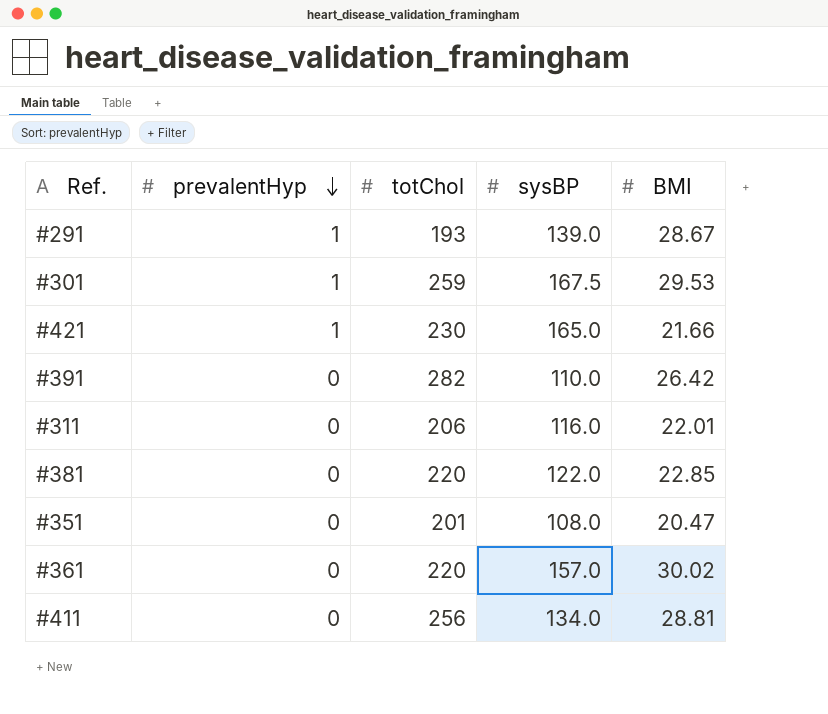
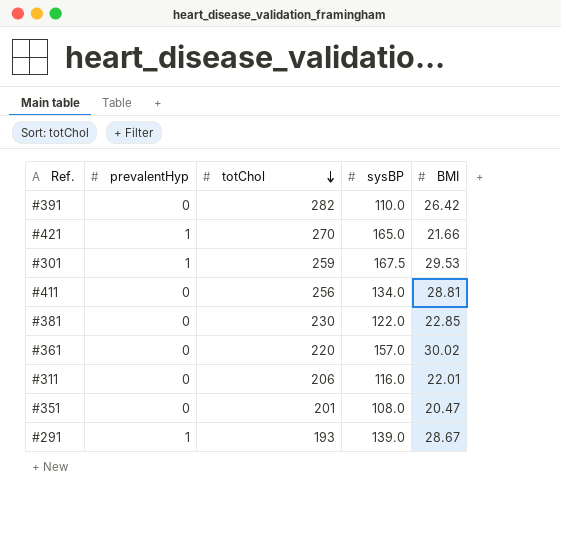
row order: prevalentHyp descending -> totChol descending
#421 | totChol: 230 -> 270
#381 | totChol: 220 -> 230

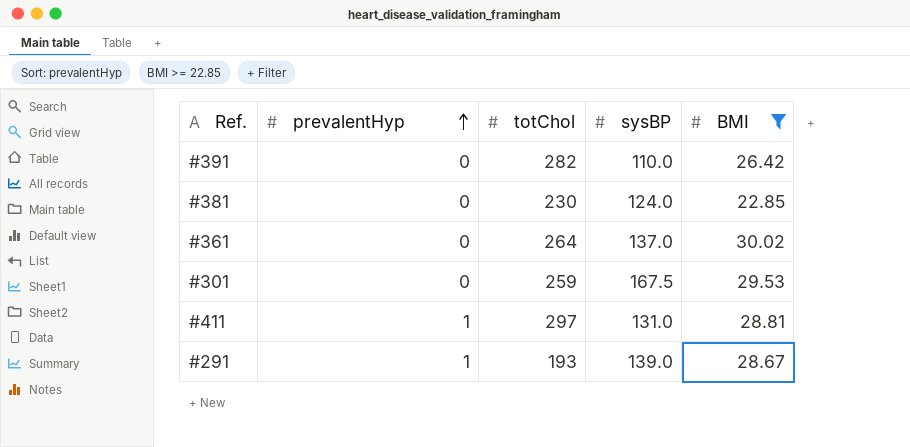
filter: none -> BMI >= 22.85
row order: totChol descending -> prevalentHyp ascending
#381 | sysBP: 122.0 -> 124.0
#361 | totChol: 220 -> 264
#361 | sysBP: 157.0 -> 137.0
#301 | prevalentHyp: 1 -> 0
#411 | prevalentHyp: 0 -> 1
#411 | totChol: 256 -> 297
#411 | sysBP: 134.0 -> 131.0

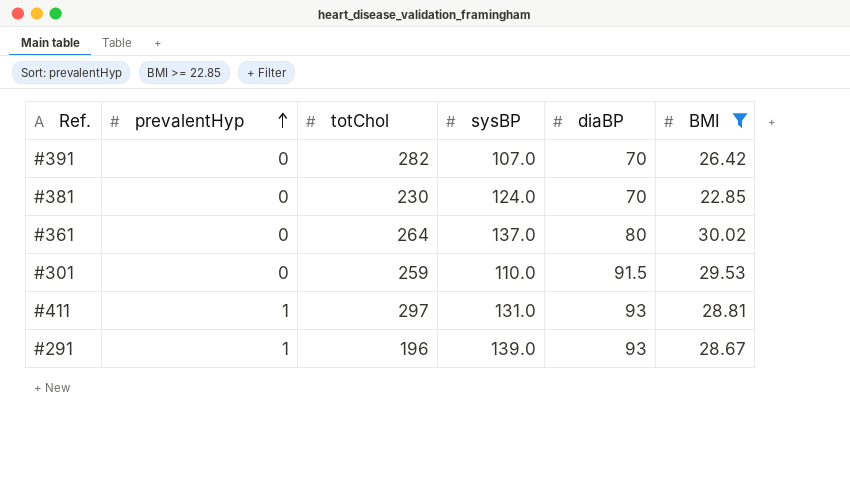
column diaBP | position: none -> 5
#391 | sysBP: 110.0 -> 107.0
#301 | sysBP: 167.5 -> 110.0
#291 | totChol: 193 -> 196

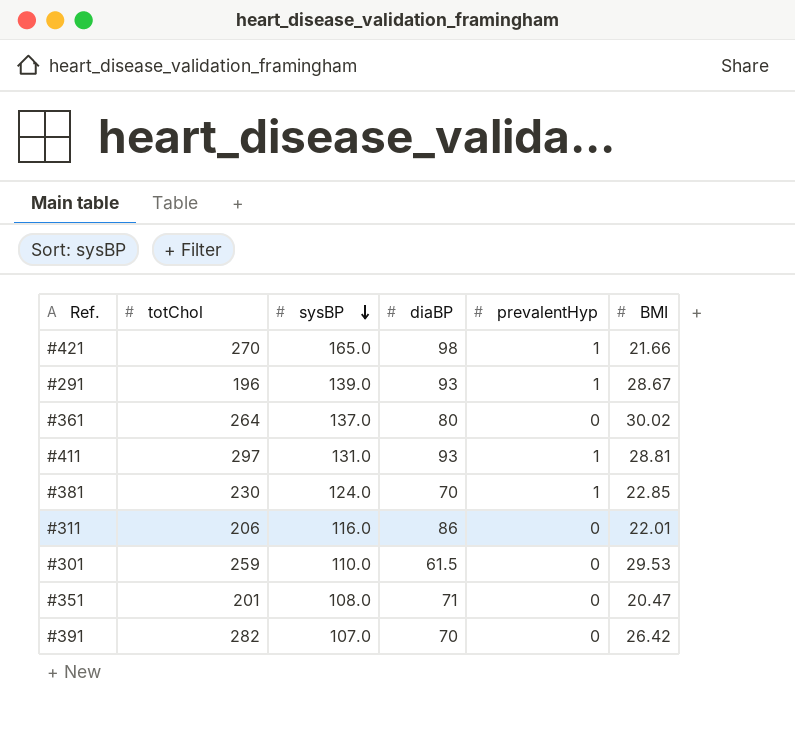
filter: BMI >= 22.85 -> none
row order: prevalentHyp ascending -> sysBP descending
column prevalentHyp | position: 2 -> 5
#381 | prevalentHyp: 0 -> 1
#301 | diaBP: 91.5 -> 61.5

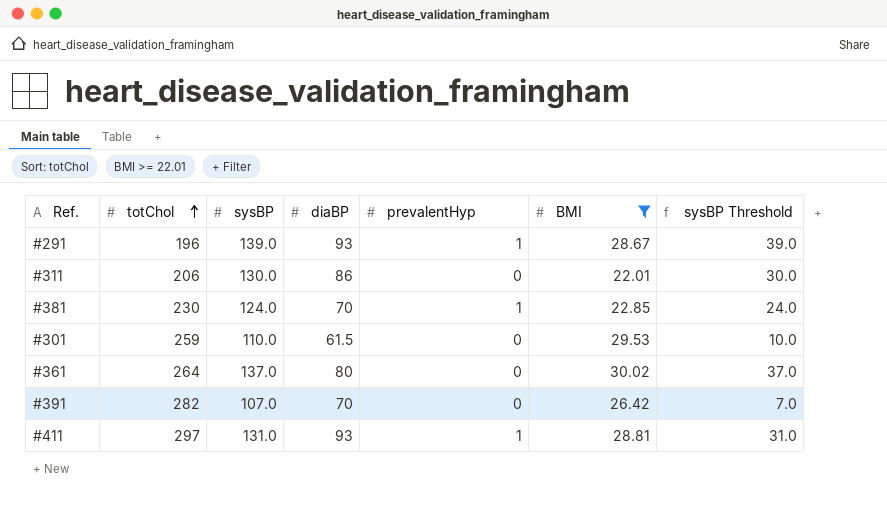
filter: none -> BMI >= 22.01
row order: sysBP descending -> totChol ascending
column sysBP Threshold | formula: none -> [sysBP] - 100
#311 | sysBP: 116.0 -> 130.0

